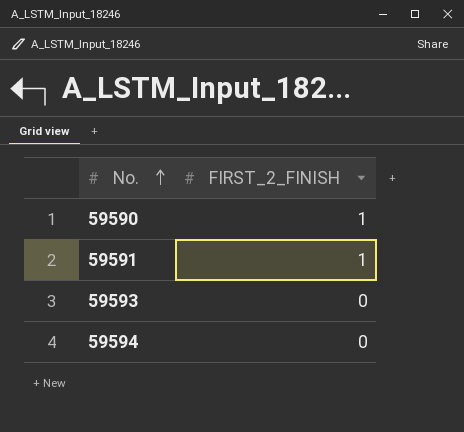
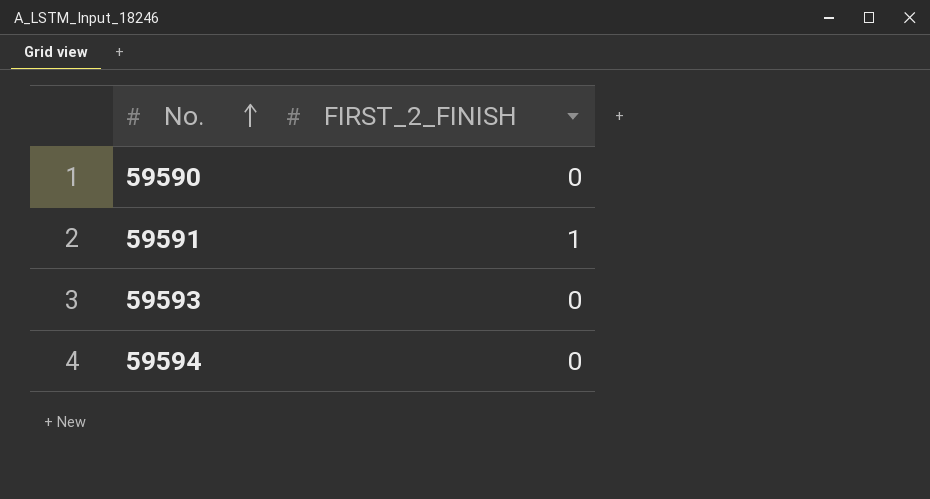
59590 | FIRST_2_FINISH: 1 -> 0

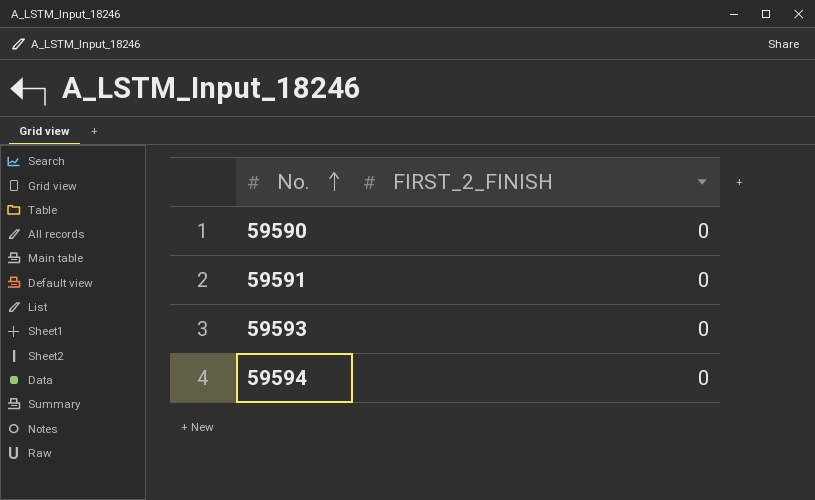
59591 | FIRST_2_FINISH: 1 -> 0

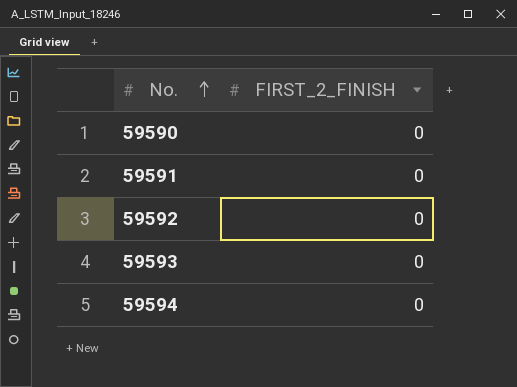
row 59592: none -> 0

